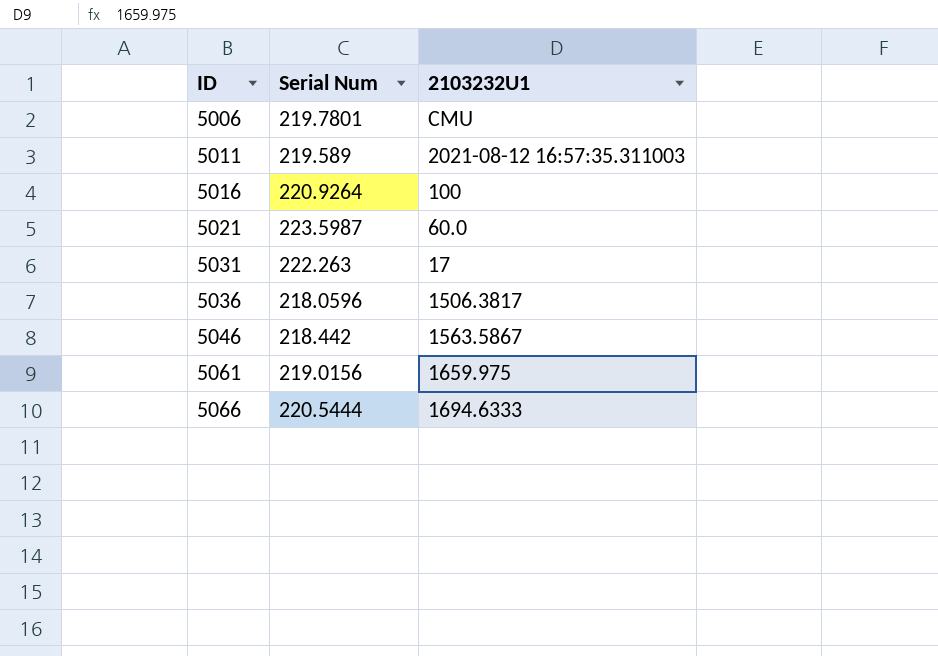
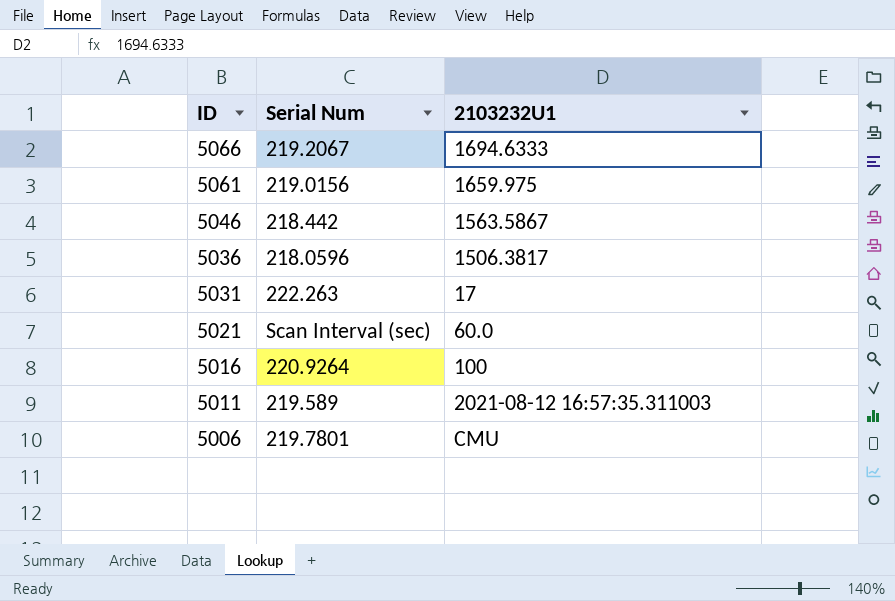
row order: ID ascending -> ID descending
5066 | Serial Num: 220.5444 -> 219.2067
5021 | Serial Num: 223.5987 -> Scan Interval (sec)

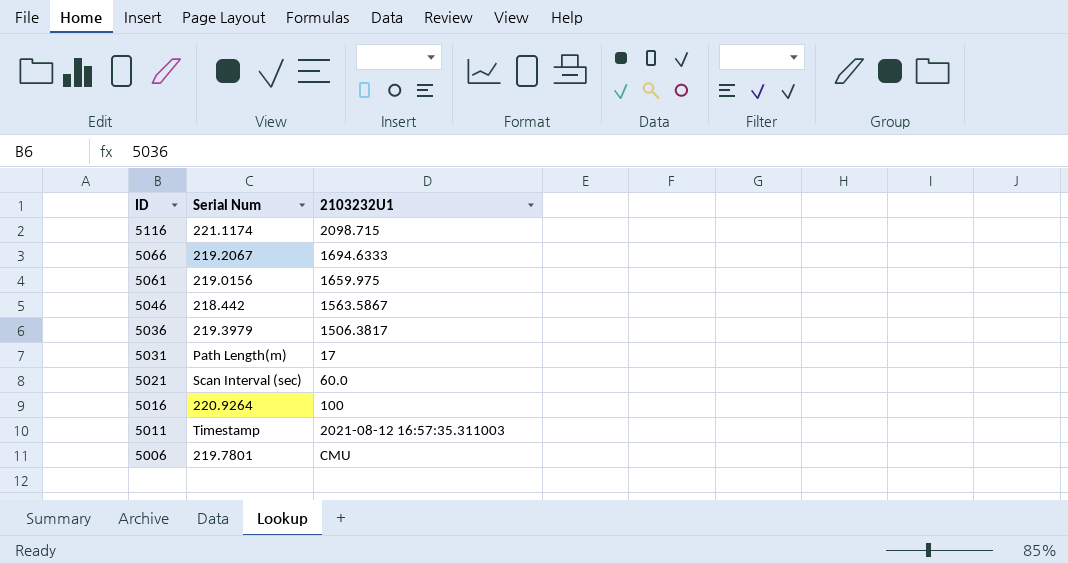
row 5116: none -> 221.1174 | 2098.715
5036 | Serial Num: 218.0596 -> 219.3979
5031 | Serial Num: 222.263 -> Path Length(m)
5011 | Serial Num: 219.589 -> Timestamp

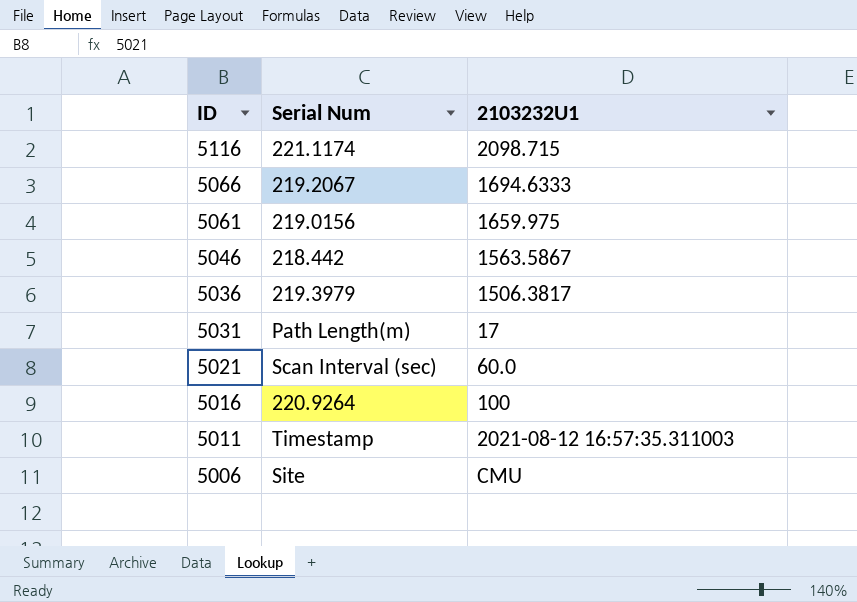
5006 | Serial Num: 219.7801 -> Site

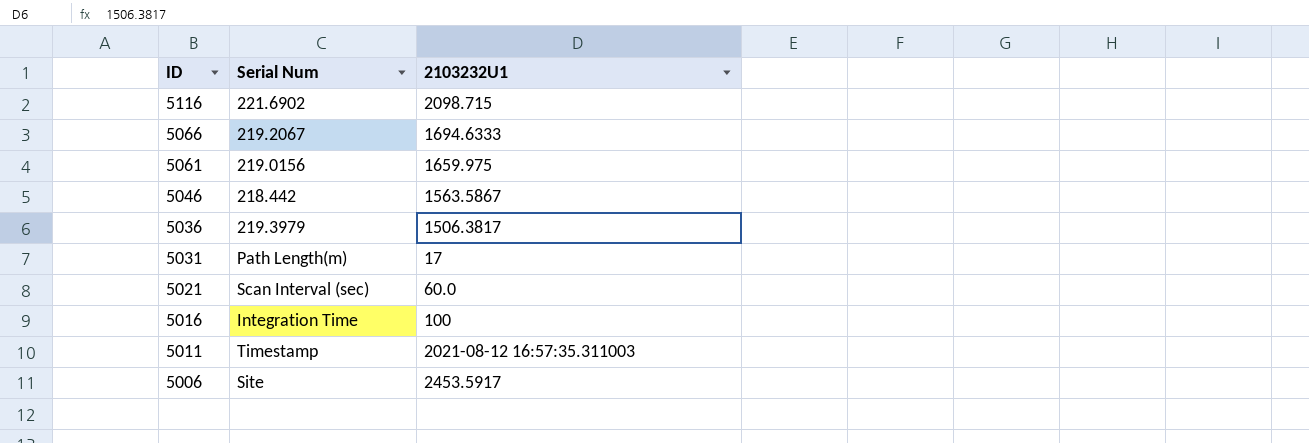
5116 | Serial Num: 221.1174 -> 221.6902
5016 | Serial Num: 220.9264 -> Integration Time
5006 | 2103232U1: CMU -> 2453.5917

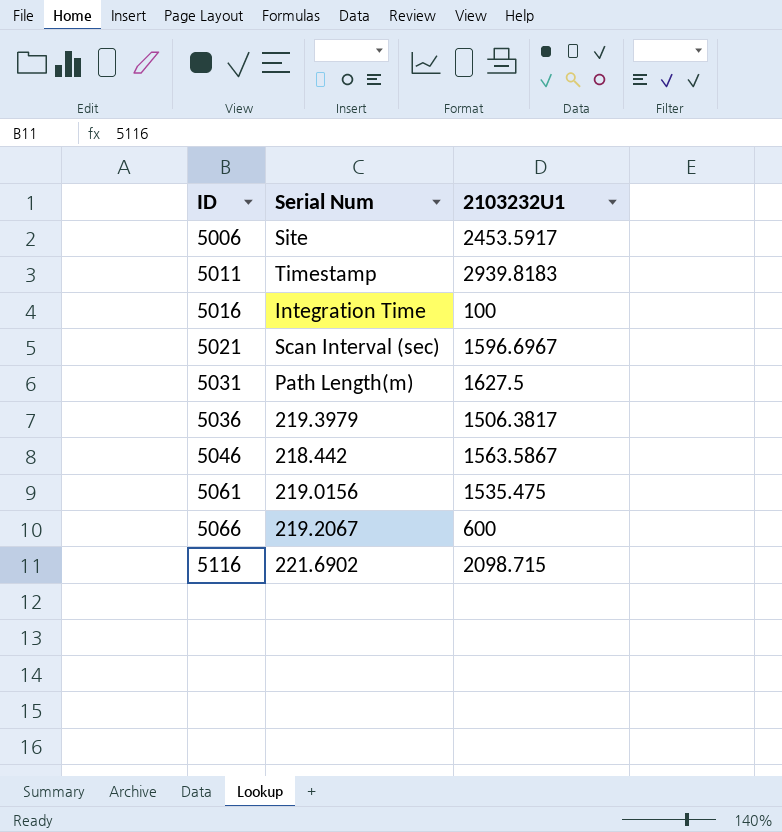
row order: ID descending -> ID ascending
5011 | 2103232U1: 2021-08-12 16:57:35.311003 -> 2939.8183
5021 | 2103232U1: 60.0 -> 1596.6967
5031 | 2103232U1: 17 -> 1627.5
5061 | 2103232U1: 1659.975 -> 1535.475
5066 | 2103232U1: 1694.6333 -> 600

